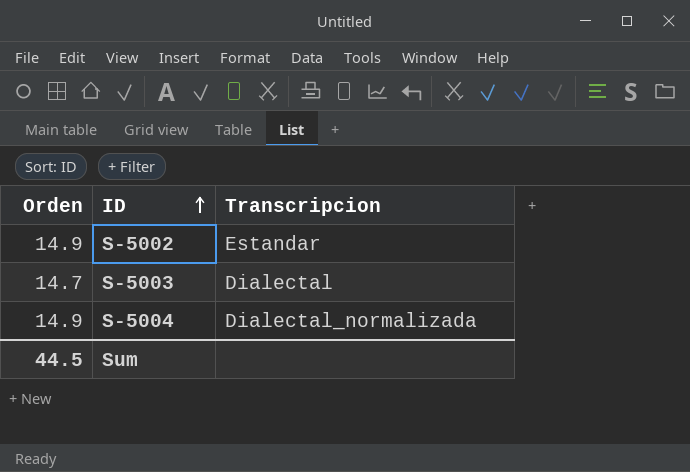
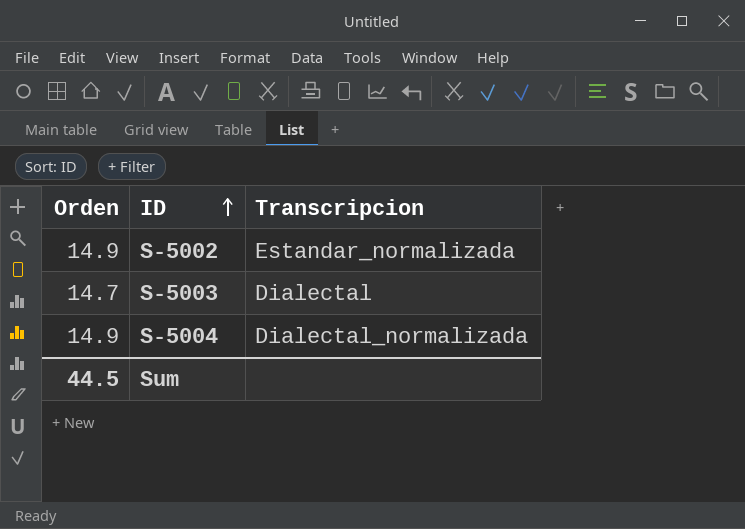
S-5002 | Transcripcion: Estandar -> Estandar_normalizada

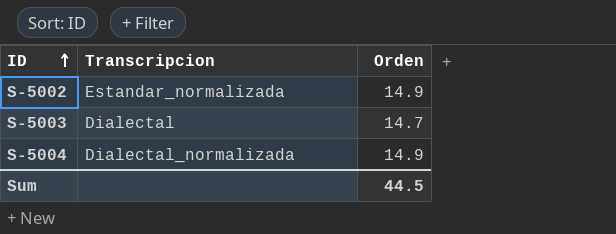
column Orden | position: 1 -> 3

